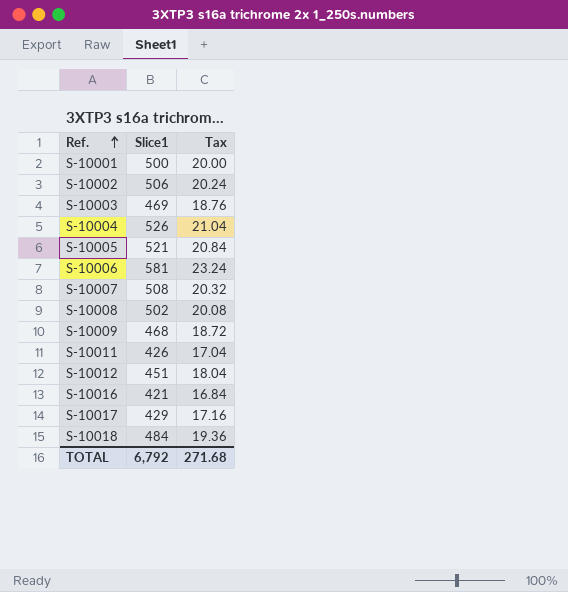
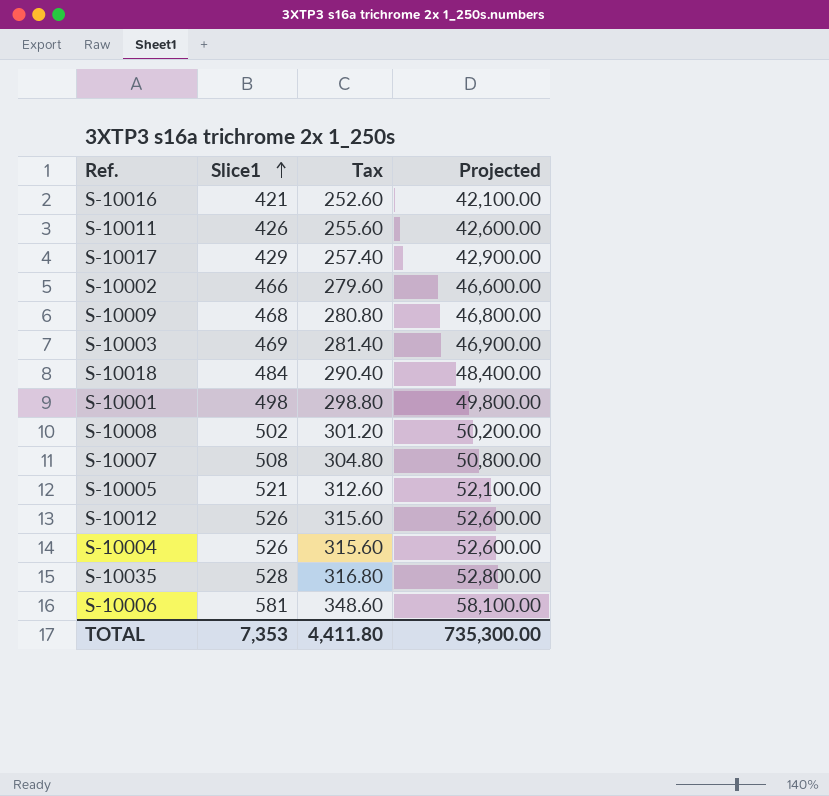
row order: Ref. ascending -> Slice1 ascending
column Tax | formula: [Slice1] * 0.04 -> [Slice1] * 0.6
column Projected | formula: none -> [Slice1] * 100
S-10002 | Slice1: 506 -> 466
S-10001 | Slice1: 500 -> 498
S-10012 | Slice1: 451 -> 526
row S-10035: none -> 528 | 316.80 | 52,800.00
TOTAL | Slice1: 6,792 -> 7,353
TOTAL | Tax: 271.68 -> 4,411.80

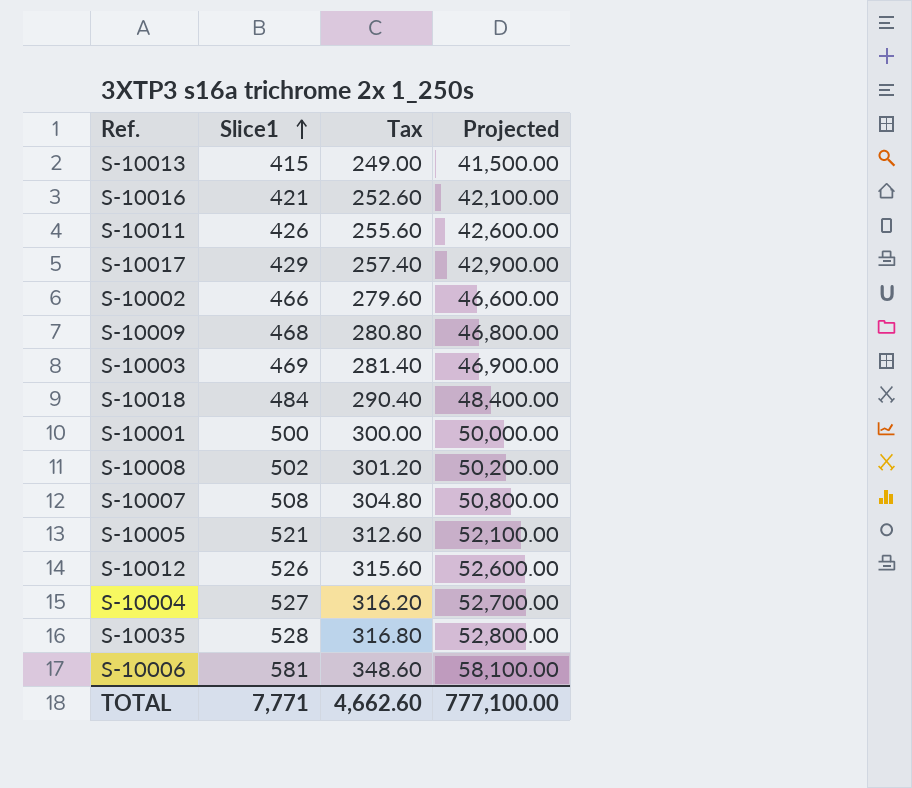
row S-10013: none -> 415 | 249.00 | 41,500.00
S-10001 | Slice1: 498 -> 500
S-10001 | Tax: 298.80 -> 300.00
S-10001 | Projected: 49,800.00 -> 50,000.00
S-10004 | Slice1: 526 -> 527
S-10004 | Tax: 315.60 -> 316.20
S-10004 | Projected: 52,600.00 -> 52,700.00
TOTAL | Slice1: 7,353 -> 7,771
TOTAL | Tax: 4,411.80 -> 4,662.60
TOTAL | Projected: 735,300.00 -> 777,100.00

